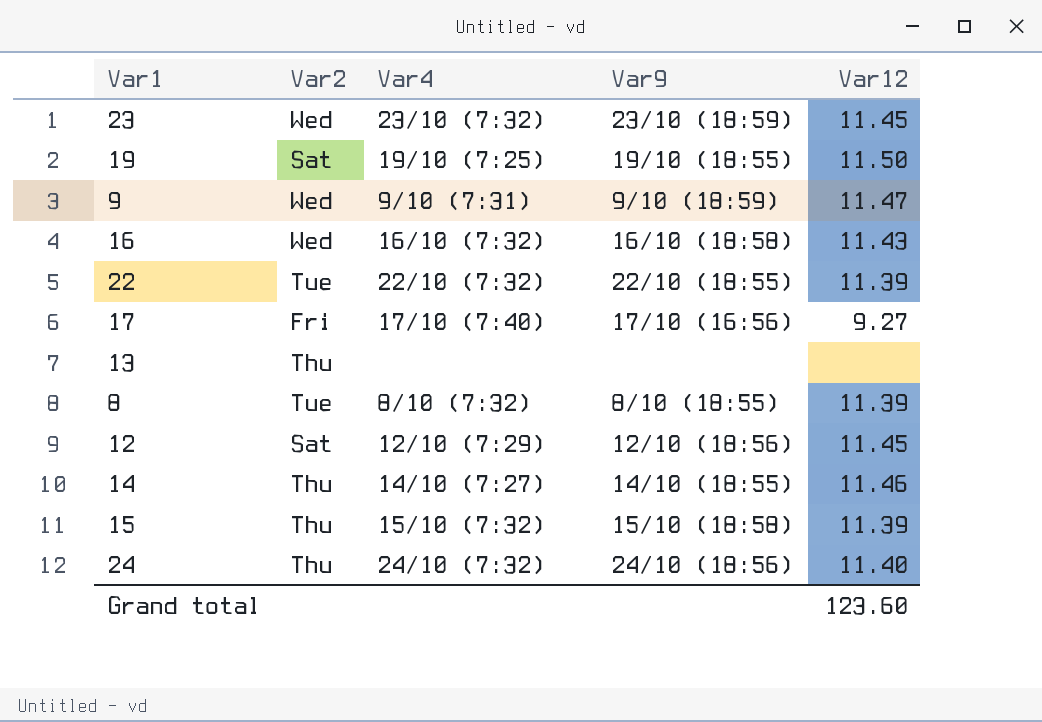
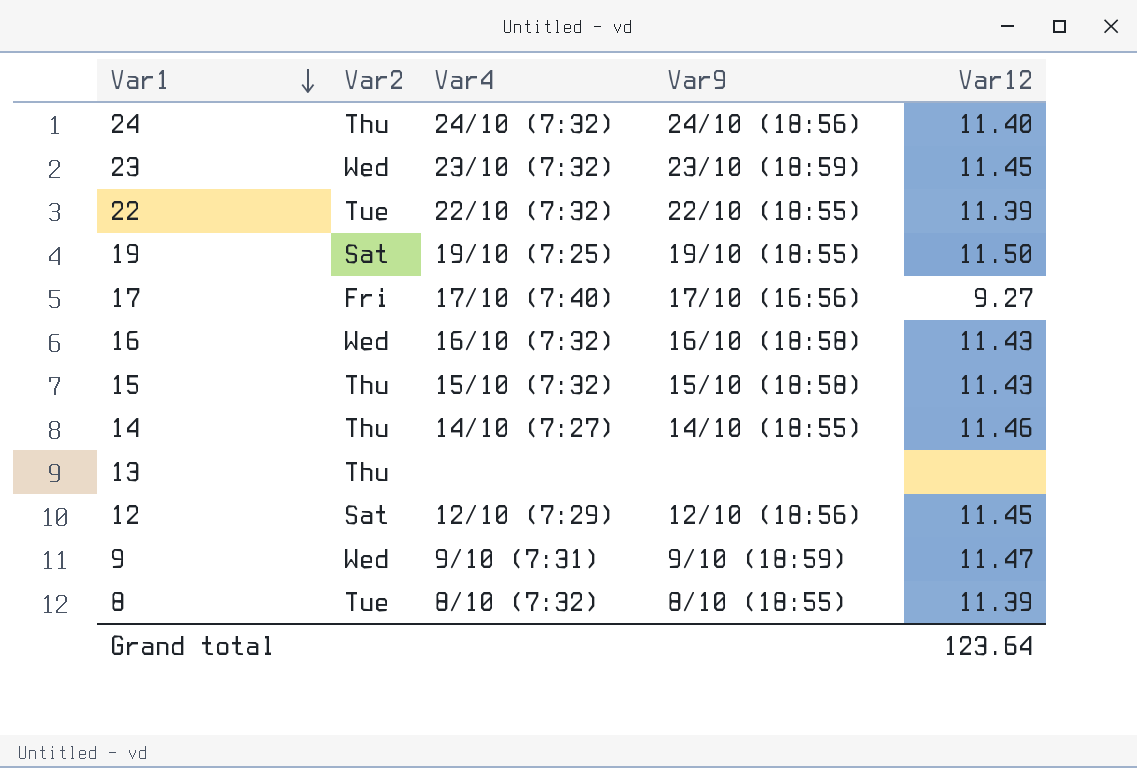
row order: none -> Var1 descending
15 | Var12: 11.39 -> 11.43
Grand total | Var12: 123.60 -> 123.64

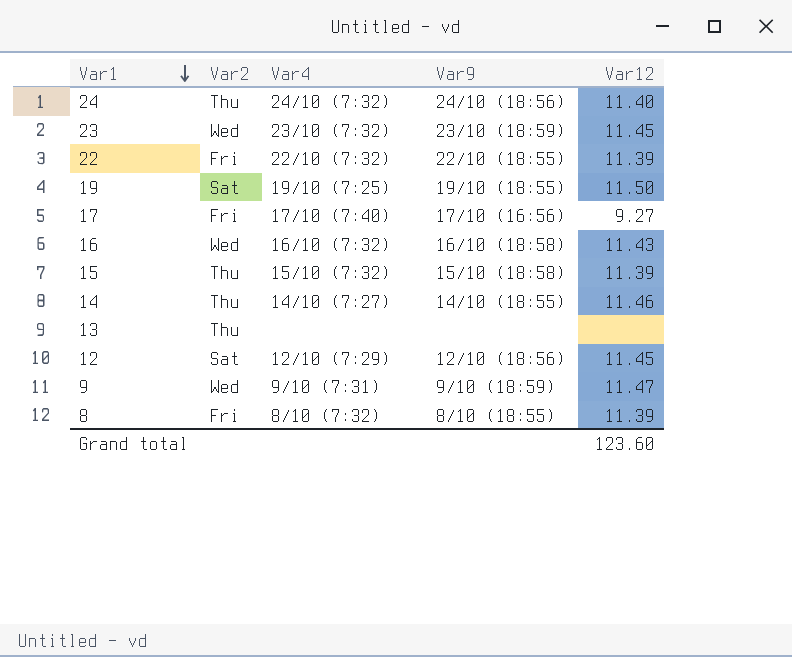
22 | Var2: Tue -> Fri
15 | Var12: 11.43 -> 11.39
8 | Var2: Tue -> Fri
Grand total | Var12: 123.64 -> 123.60

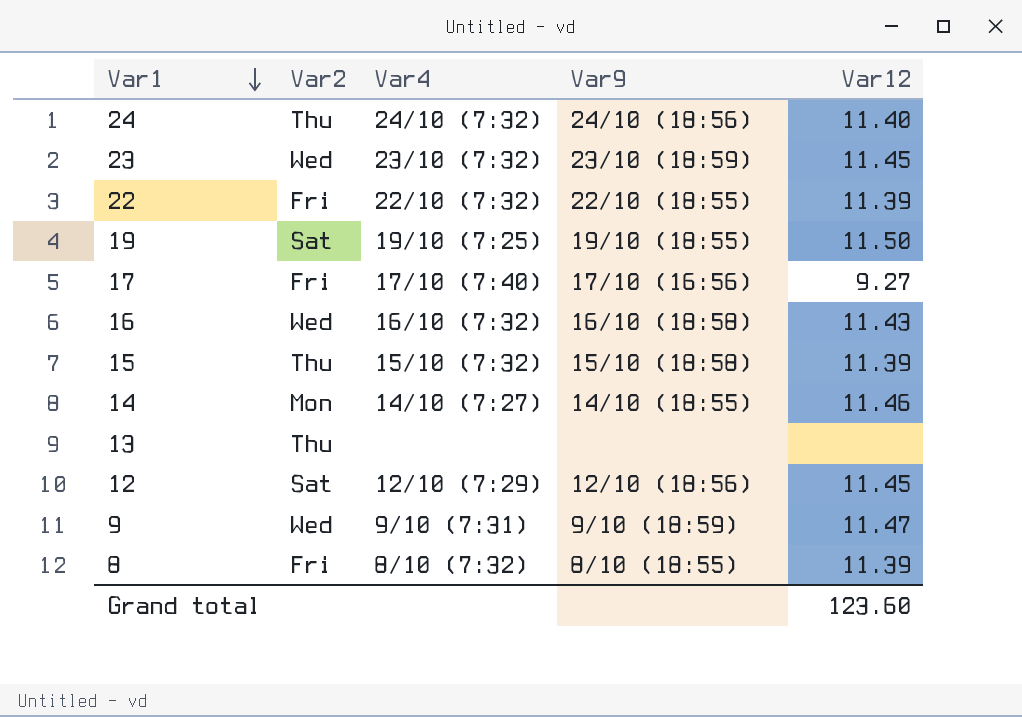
14 | Var2: Thu -> Mon

